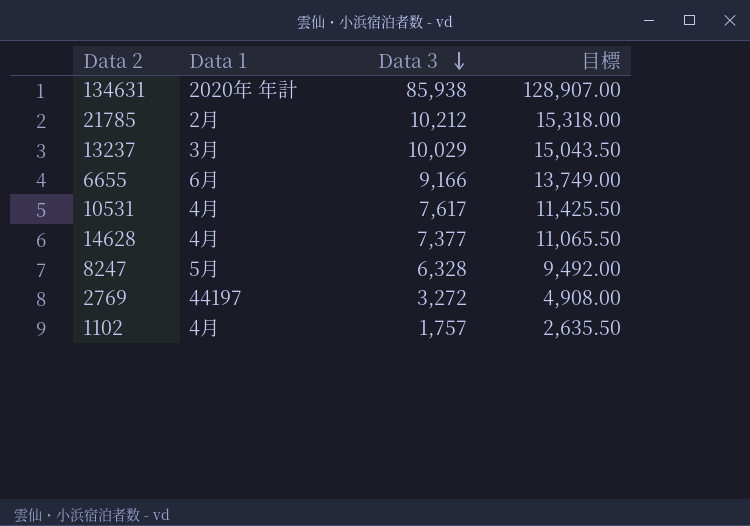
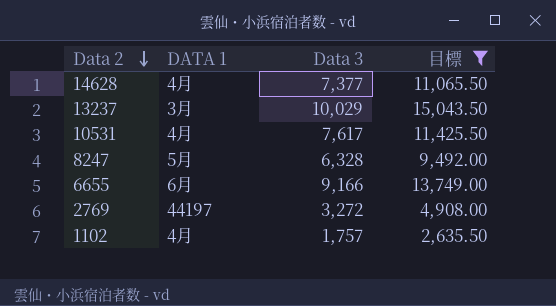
filter: none -> 目標 <= 15,043.50
row order: Data 3 descending -> Data 2 descending
column name: Data 1 -> DATA 1

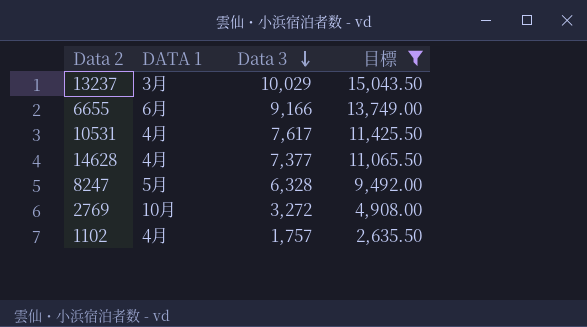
row order: Data 2 descending -> Data 3 descending
2769 | DATA 1: 44197 -> 10月

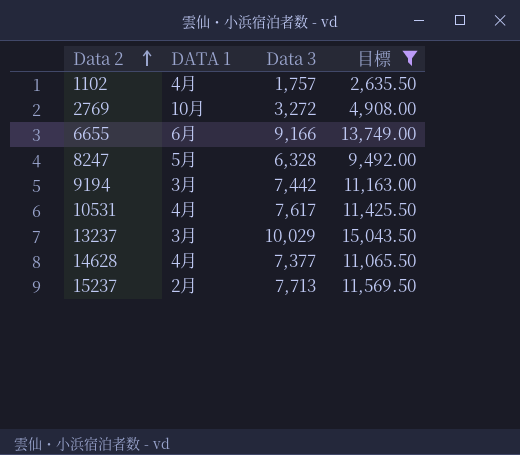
row order: Data 3 descending -> Data 2 ascending
row 9194: none -> 3月 | 7,442 | 11,163.00
row 15237: none -> 2月 | 7,713 | 11,569.50

